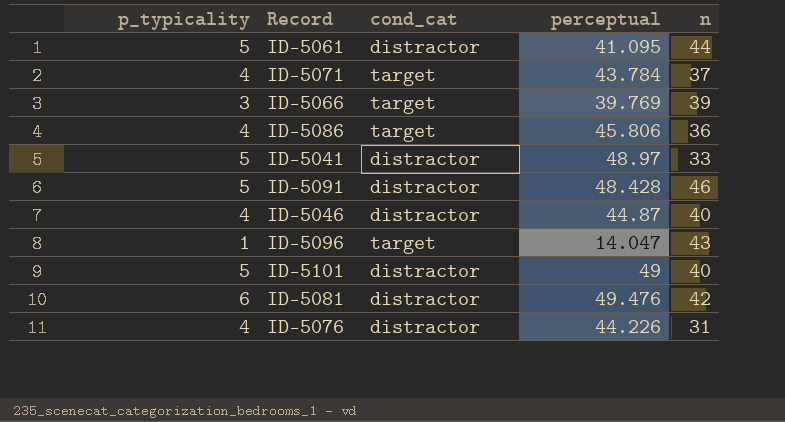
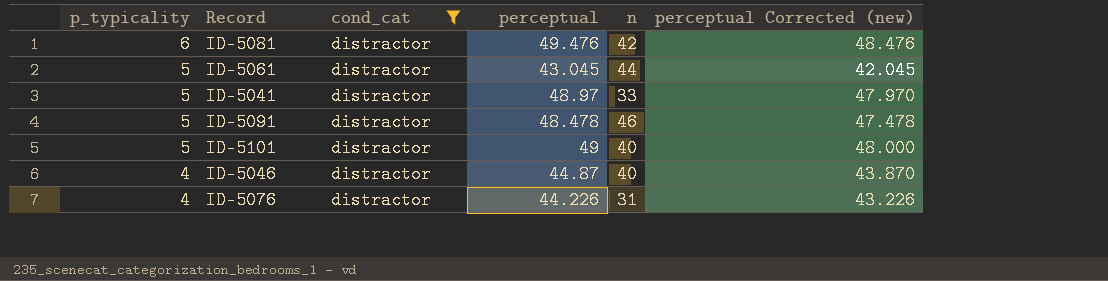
filter: none -> cond_cat = distractor
row order: none -> p_typicality descending
column perceptual Corrected (new) | formula: none -> [perceptual] - 1
ID-5061 | perceptual: 41.095 -> 43.045
ID-5091 | perceptual: 48.428 -> 48.478

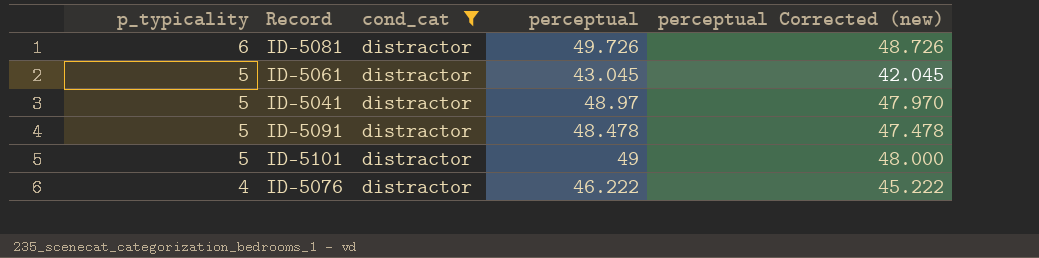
column n | position: 5 -> none
row ID-5046: 4 | distractor | 44.87 | 40 | 43.870 -> none
ID-5081 | perceptual: 49.476 -> 49.726
ID-5081 | perceptual Corrected (new): 48.476 -> 48.726
ID-5076 | perceptual: 44.226 -> 46.222
ID-5076 | perceptual Corrected (new): 43.226 -> 45.222

